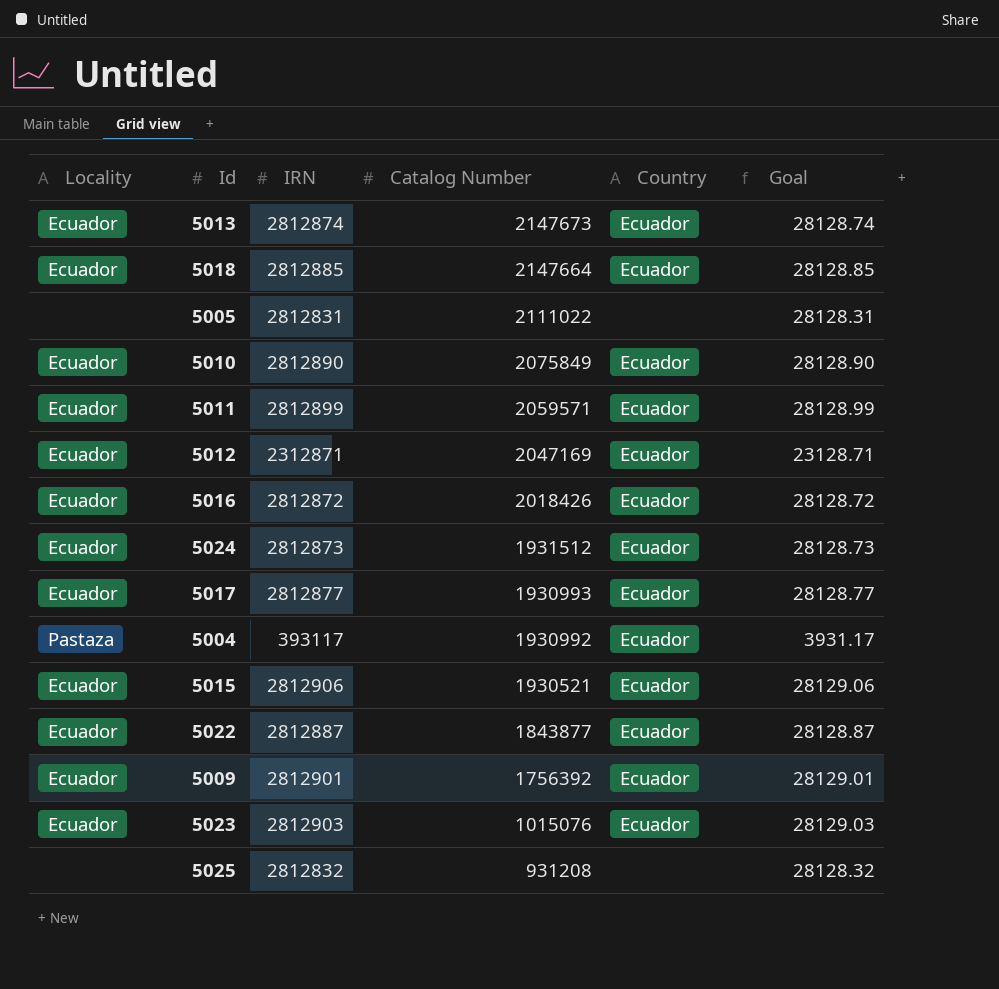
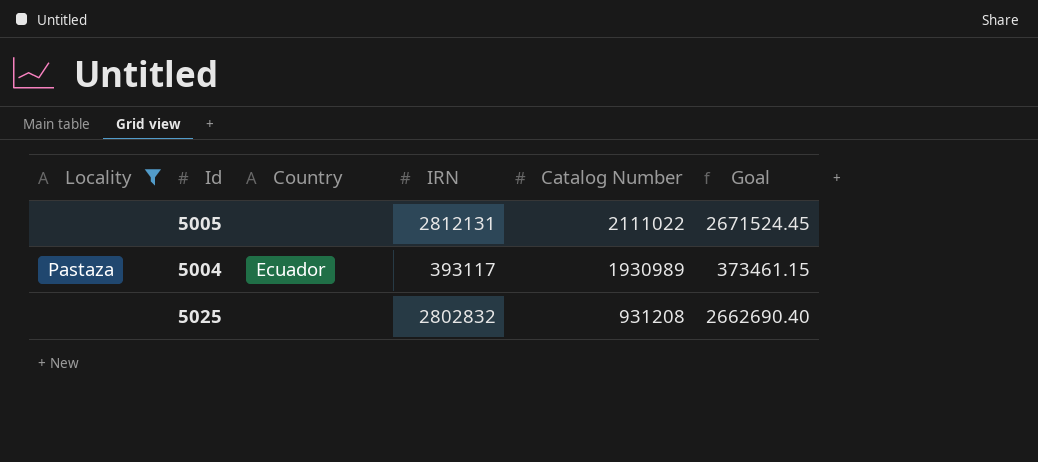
filter: none -> Locality != Ecuador
column Country | position: 5 -> 3
column Goal | formula: [IRN] * 0.01 -> [IRN] * 0.95
5005 | IRN: 2812831 -> 2812131
5004 | Catalog Number: 1930992 -> 1930989
5025 | IRN: 2812832 -> 2802832

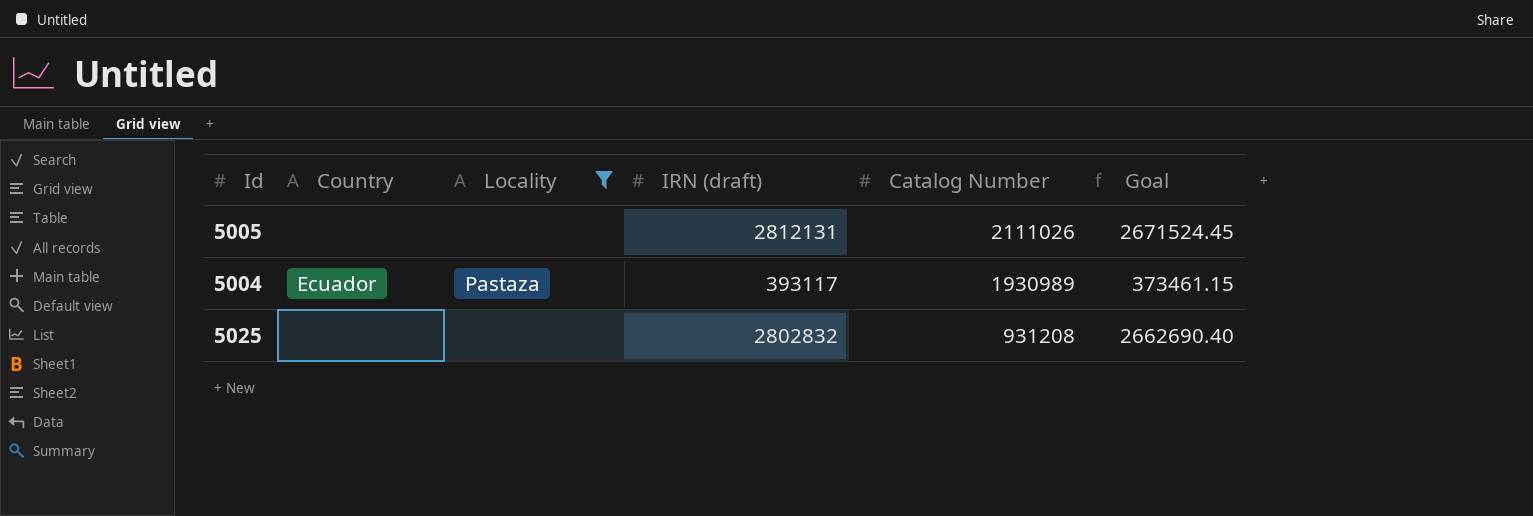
column Locality | position: 1 -> 3
column name: IRN -> IRN (draft)
5005 | Catalog Number: 2111022 -> 2111026

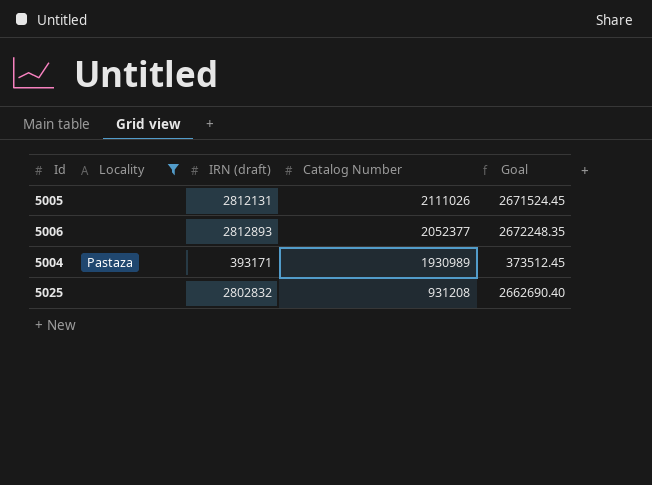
column Country | position: 2 -> none
row 5006: none -> none | 2812893 | 2052377 | 2672248.35
5004 | IRN (draft): 393117 -> 393171
5004 | Goal: 373461.15 -> 373512.45

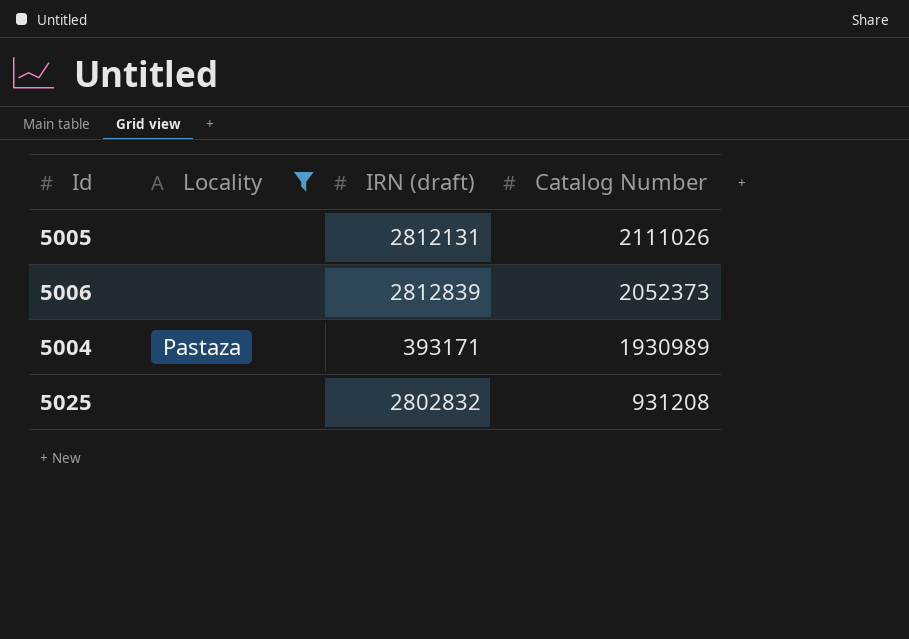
column Goal | formula: [IRN (draft)] * 0.95 -> none
5006 | IRN (draft): 2812893 -> 2812839
5006 | Catalog Number: 2052377 -> 2052373

